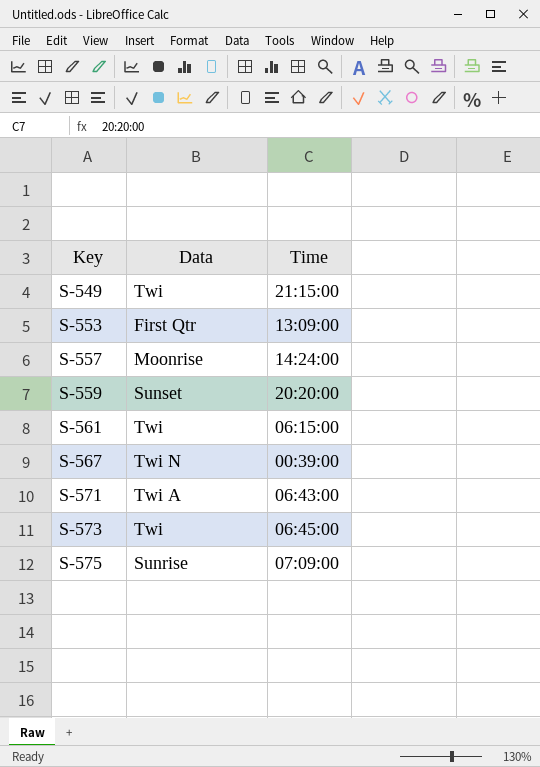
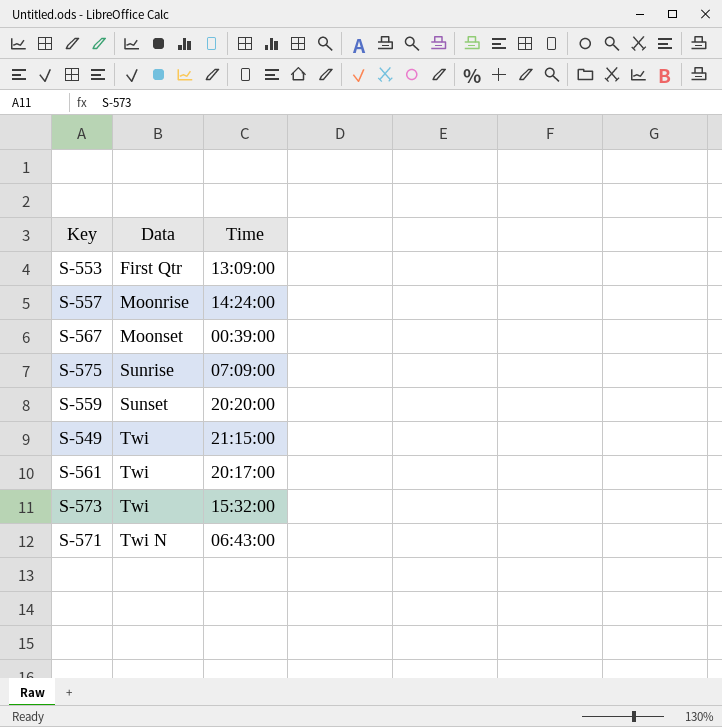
row order: Key ascending -> Data ascending
S-567 | Data: Twi N -> Moonset
S-561 | Time: 06:15:00 -> 20:17:00
S-573 | Time: 06:45:00 -> 15:32:00
S-571 | Data: Twi A -> Twi N

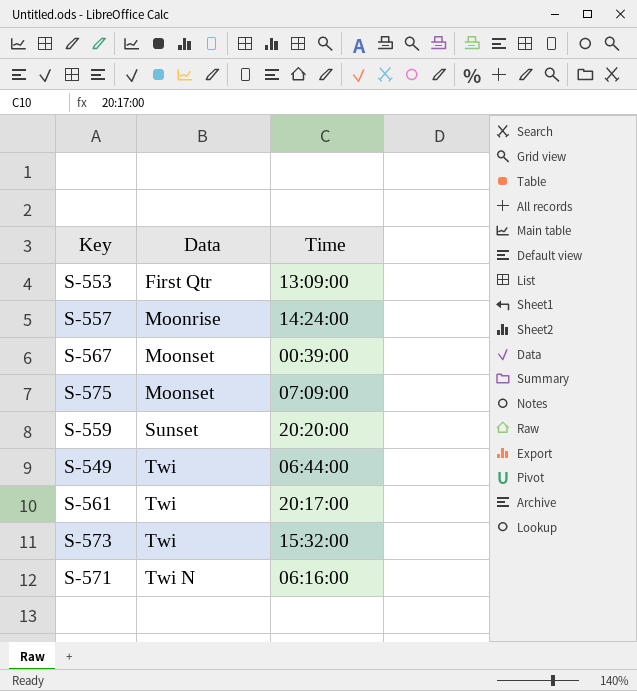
S-575 | Data: Sunrise -> Moonset
S-549 | Time: 21:15:00 -> 06:44:00
S-571 | Time: 06:43:00 -> 06:16:00

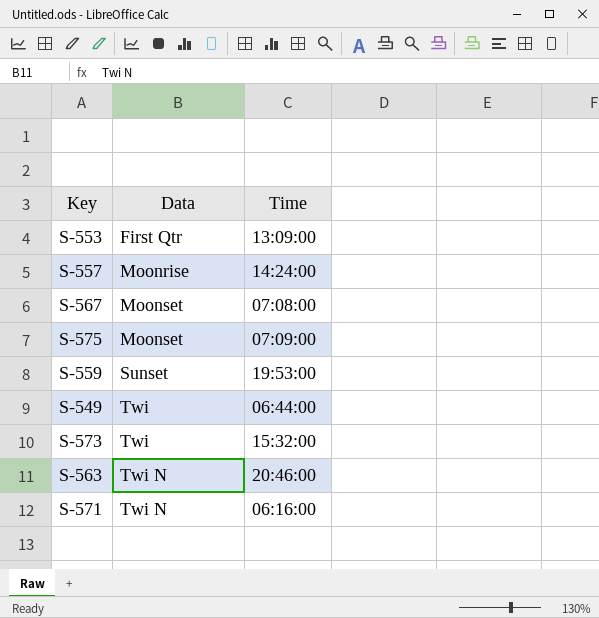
row S-561: Twi | 20:17:00 -> none
S-567 | Time: 00:39:00 -> 07:08:00
S-559 | Time: 20:20:00 -> 19:53:00
row S-563: none -> Twi N | 20:46:00

